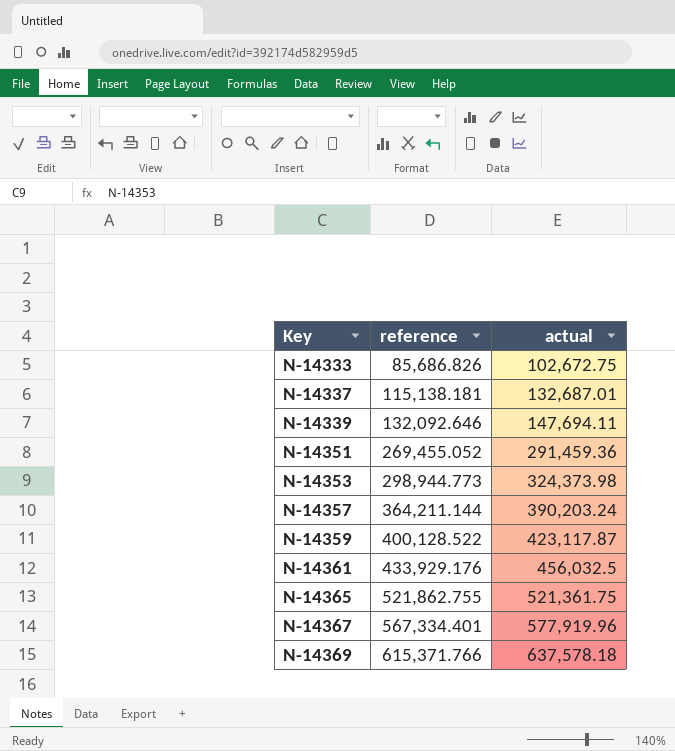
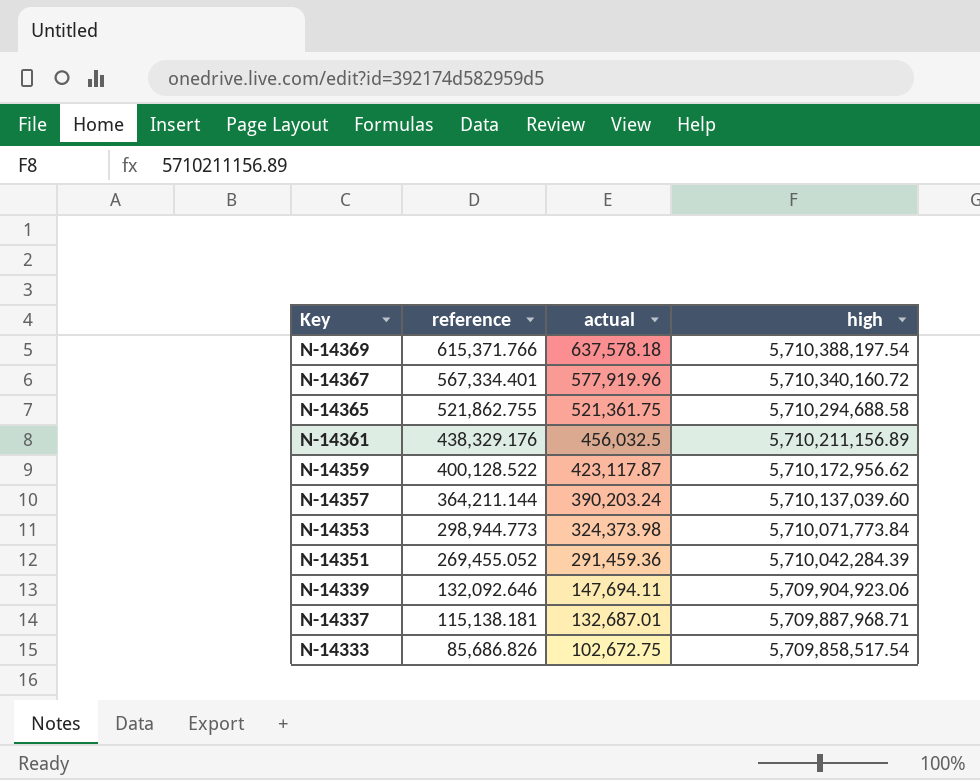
row order: Key ascending -> Key descending
column high | position: none -> 4
N-14361 | reference: 433,929.176 -> 438,329.176

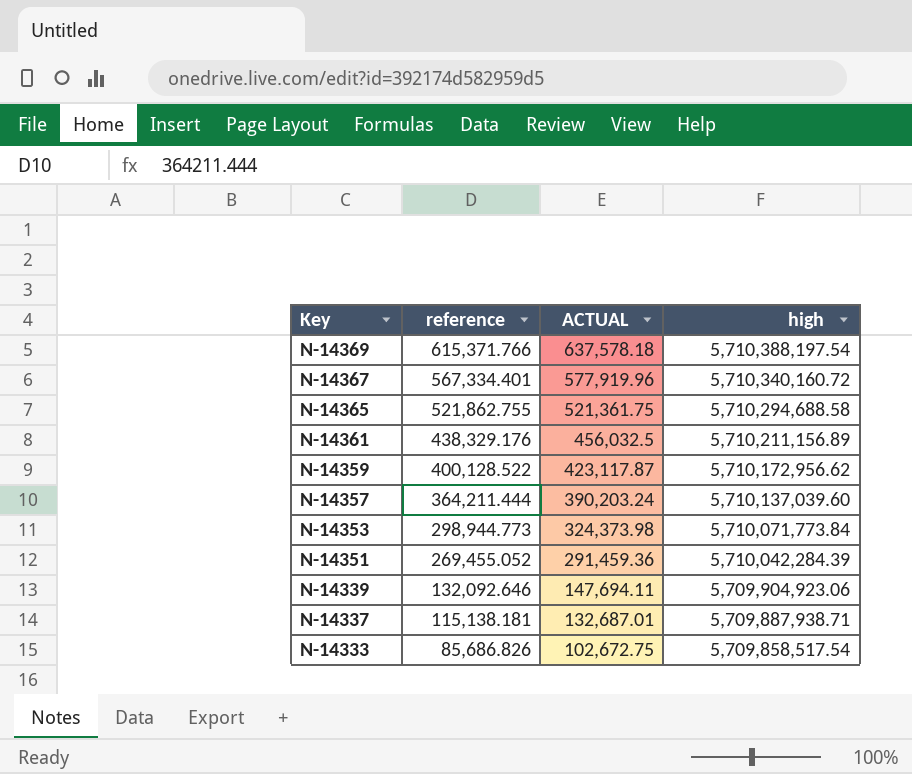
column name: actual -> ACTUAL
N-14357 | reference: 364,211.144 -> 364,211.444
N-14337 | high: 5,709,887,968.71 -> 5,709,887,938.71

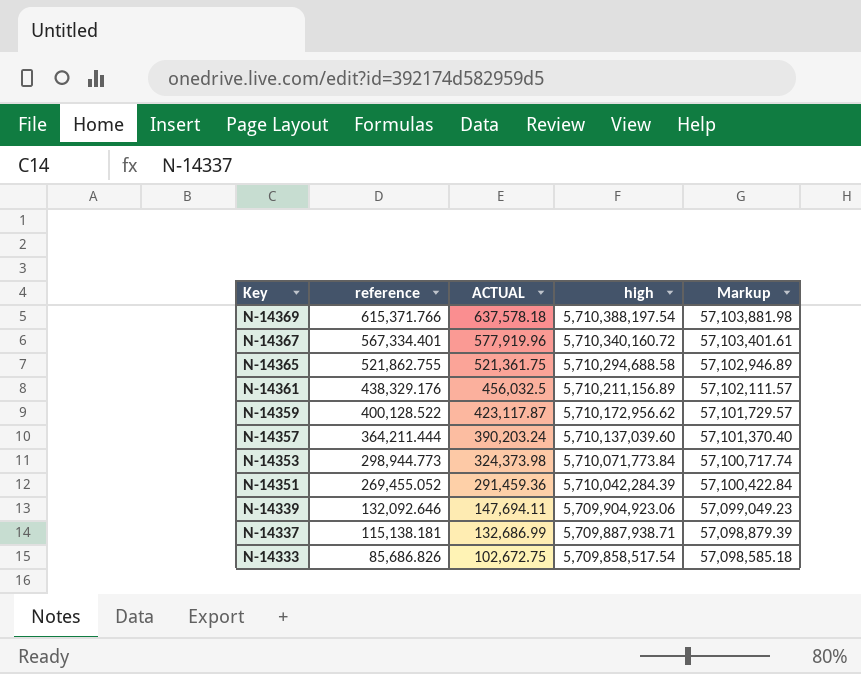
column Markup | formula: none -> [high] * 0.01
N-14337 | ACTUAL: 132,687.01 -> 132,686.99

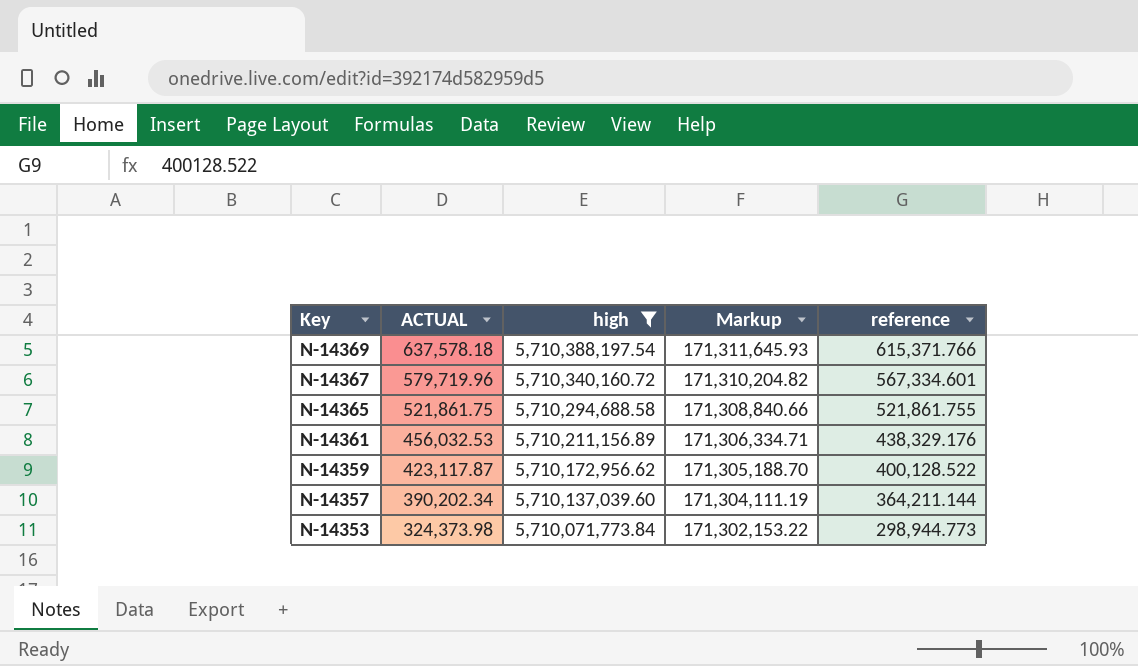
filter: none -> high >= 5,710,071,773.84
column Markup | formula: [high] * 0.01 -> [high] * 0.03
column reference | position: 2 -> 5
N-14367 | ACTUAL: 577,919.96 -> 579,719.96
N-14367 | reference: 567,334.401 -> 567,334.601
N-14365 | ACTUAL: 521,361.75 -> 521,861.75
N-14365 | reference: 521,862.755 -> 521,861.755
N-14361 | ACTUAL: 456,032.5 -> 456,032.53
N-14357 | ACTUAL: 390,203.24 -> 390,202.34
N-14357 | reference: 364,211.444 -> 364,211.144

